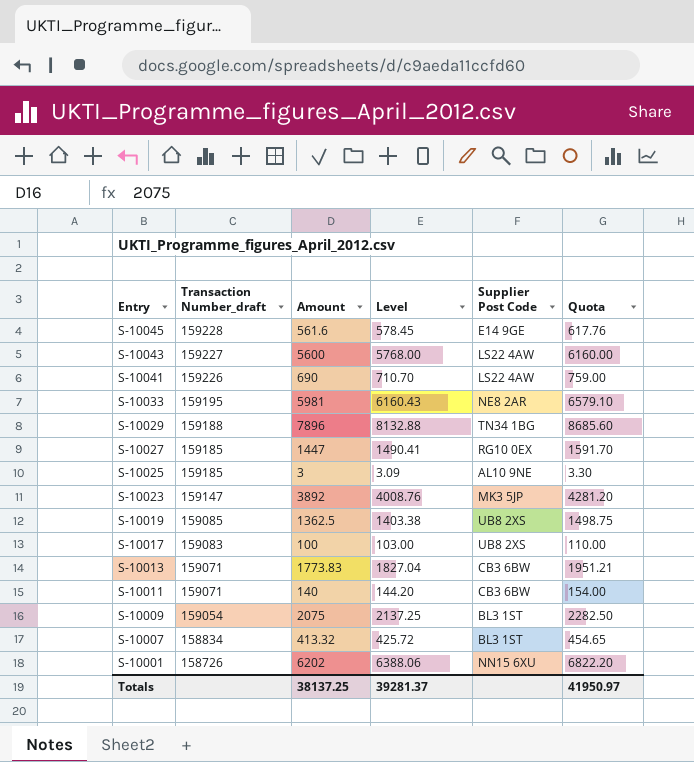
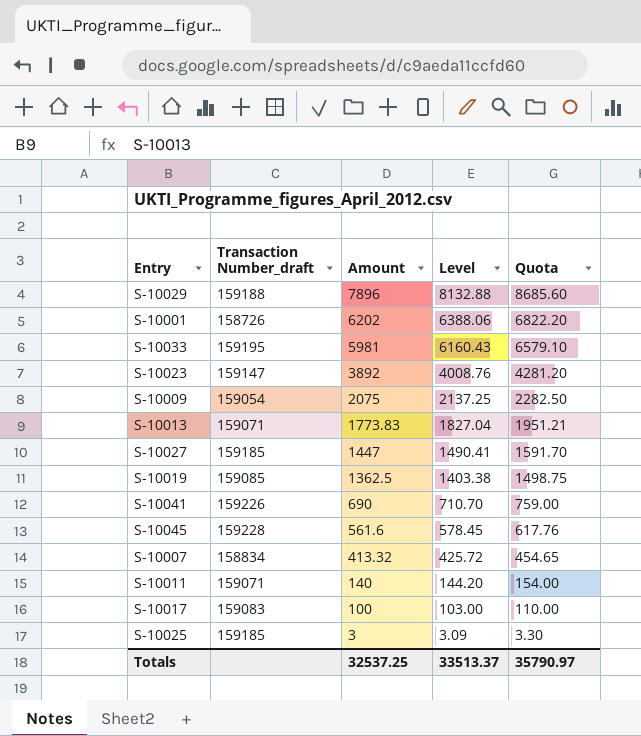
row order: Entry descending -> Amount descending
column Supplier Post Code | position: 5 -> none
row S-10043: 159227 | 5600 | 5768.00 | LS22 4AW | 6160.00 -> none
Totals | Amount: 38137.25 -> 32537.25
Totals | Level: 39281.37 -> 33513.37
Totals | Quota: 41950.97 -> 35790.97

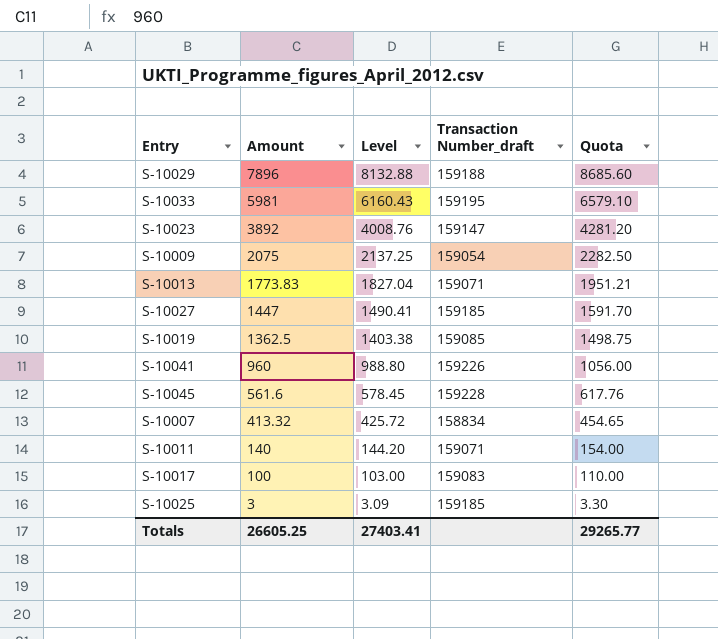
column Transaction Number_draft | position: 2 -> 4
row S-10001: 158726 | 6202 | 6388.06 | 6822.20 -> none
S-10041 | Amount: 690 -> 960
S-10041 | Level: 710.70 -> 988.80
S-10041 | Quota: 759.00 -> 1056.00
Totals | Amount: 32537.25 -> 26605.25
Totals | Level: 33513.37 -> 27403.41
Totals | Quota: 35790.97 -> 29265.77

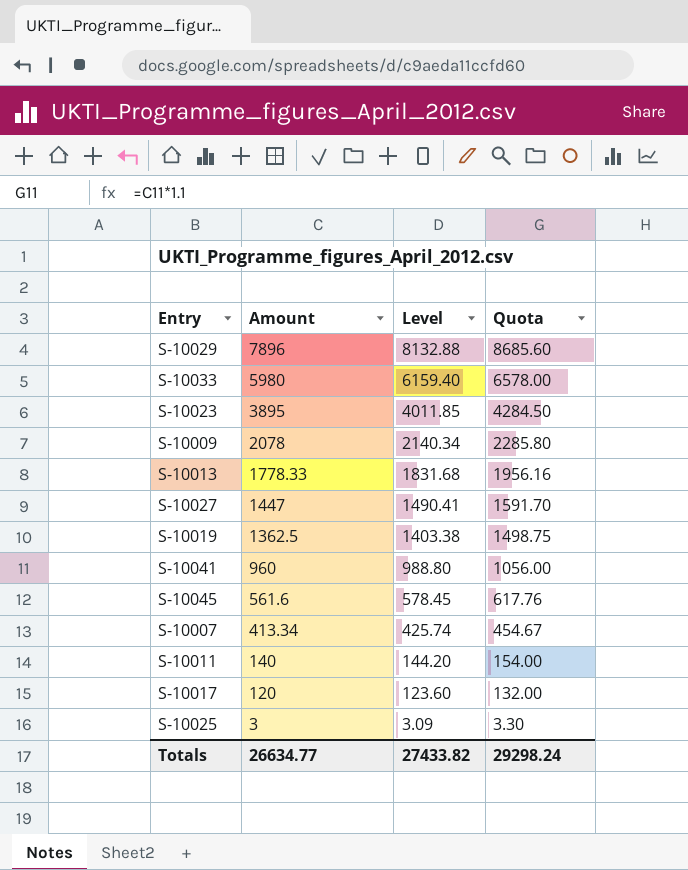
column Transaction Number_draft | position: 4 -> none
S-10033 | Amount: 5981 -> 5980
S-10033 | Level: 6160.43 -> 6159.40
S-10033 | Quota: 6579.10 -> 6578.00
S-10023 | Amount: 3892 -> 3895
S-10023 | Level: 4008.76 -> 4011.85
S-10023 | Quota: 4281.20 -> 4284.50
S-10009 | Amount: 2075 -> 2078
S-10009 | Level: 2137.25 -> 2140.34
S-10009 | Quota: 2282.50 -> 2285.80
S-10013 | Amount: 1773.83 -> 1778.33
S-10013 | Level: 1827.04 -> 1831.68
S-10013 | Quota: 1951.21 -> 1956.16
S-10007 | Amount: 413.32 -> 413.34
S-10007 | Level: 425.72 -> 425.74
S-10007 | Quota: 454.65 -> 454.67
S-10017 | Amount: 100 -> 120
S-10017 | Level: 103.00 -> 123.60
S-10017 | Quota: 110.00 -> 132.00
Totals | Amount: 26605.25 -> 26634.77
Totals | Level: 27403.41 -> 27433.82
Totals | Quota: 29265.77 -> 29298.24

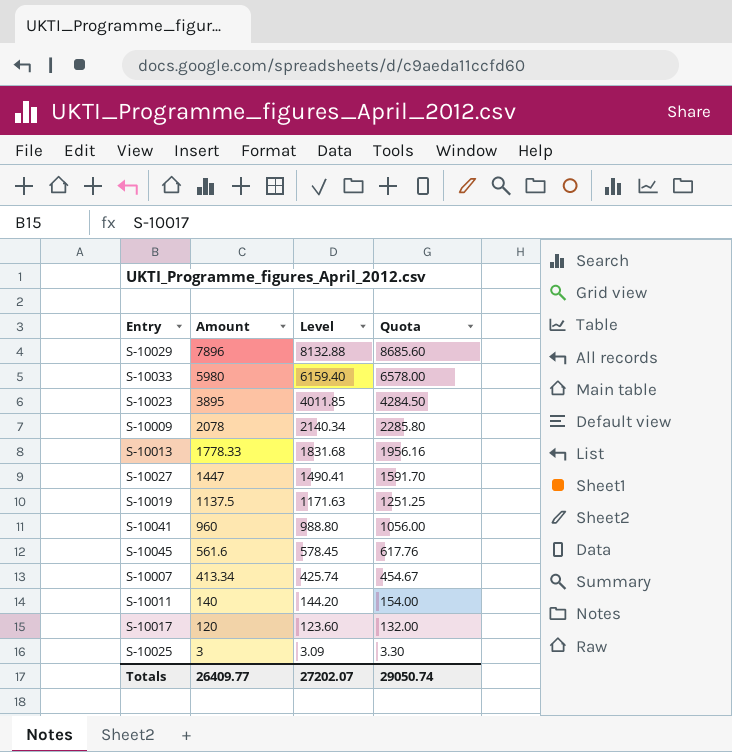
S-10019 | Amount: 1362.5 -> 1137.5
S-10019 | Level: 1403.38 -> 1171.63
S-10019 | Quota: 1498.75 -> 1251.25
Totals | Amount: 26634.77 -> 26409.77
Totals | Level: 27433.82 -> 27202.07
Totals | Quota: 29298.24 -> 29050.74

